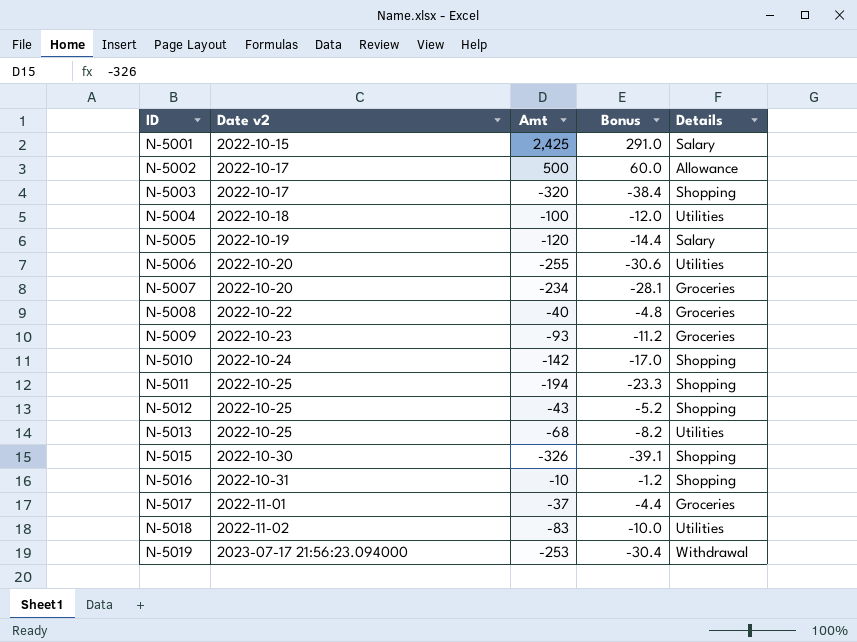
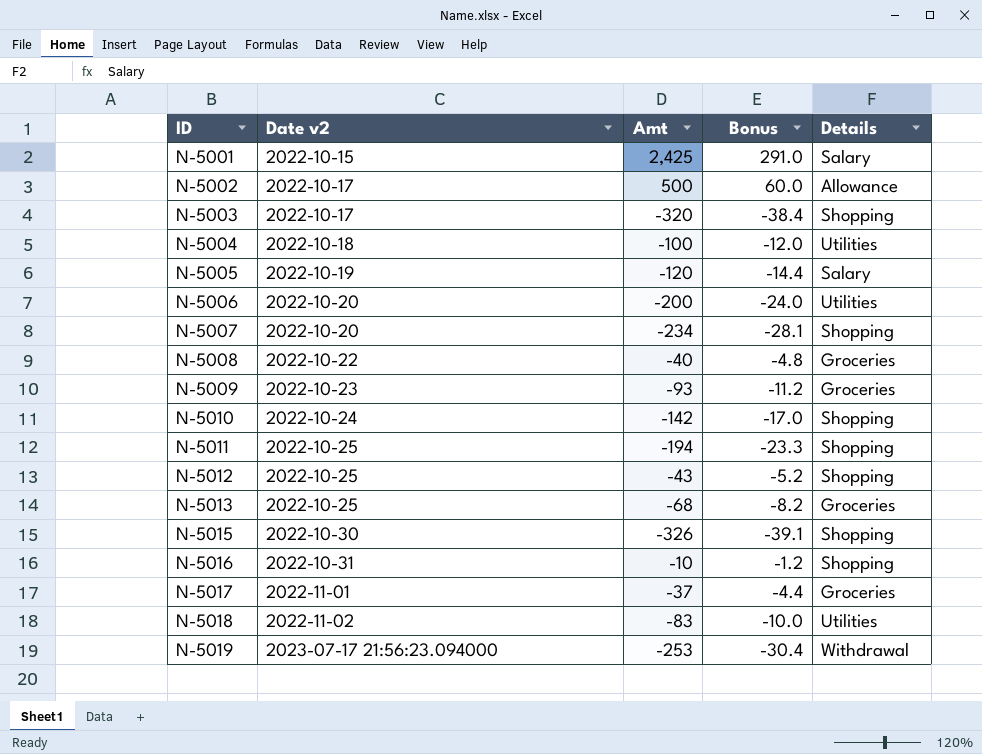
N-5006 | Amt: -255 -> -200
N-5006 | Bonus: -30.6 -> -24.0
N-5007 | Details: Groceries -> Shopping
N-5013 | Details: Utilities -> Groceries

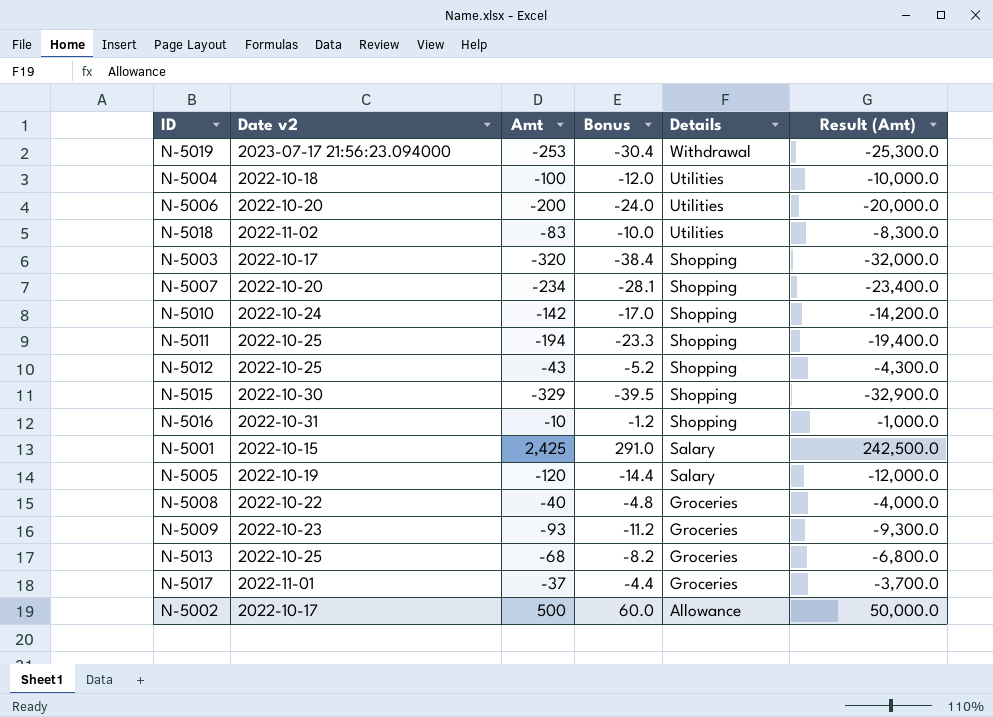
row order: ID ascending -> Details descending
column Result (Amt) | formula: none -> [Amt] * 100
N-5015 | Amt: -326 -> -329
N-5015 | Bonus: -39.1 -> -39.5

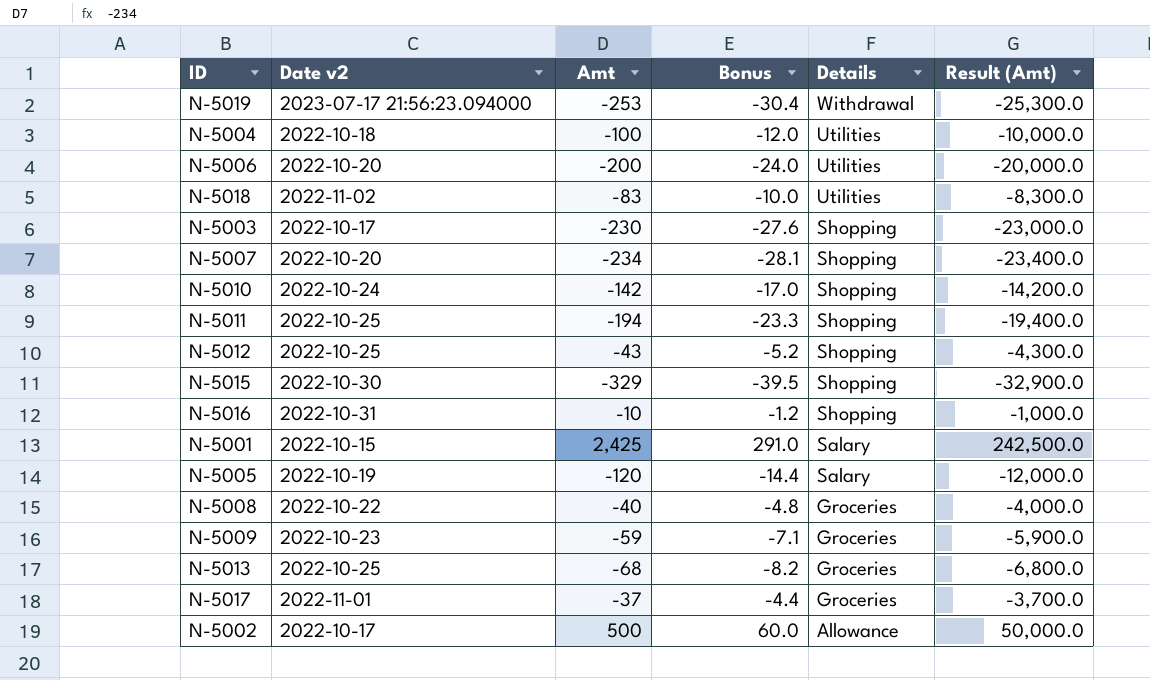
N-5003 | Amt: -320 -> -230
N-5003 | Bonus: -38.4 -> -27.6
N-5003 | Result (Amt): -32,000.0 -> -23,000.0
N-5009 | Amt: -93 -> -59
N-5009 | Bonus: -11.2 -> -7.1
N-5009 | Result (Amt): -9,300.0 -> -5,900.0

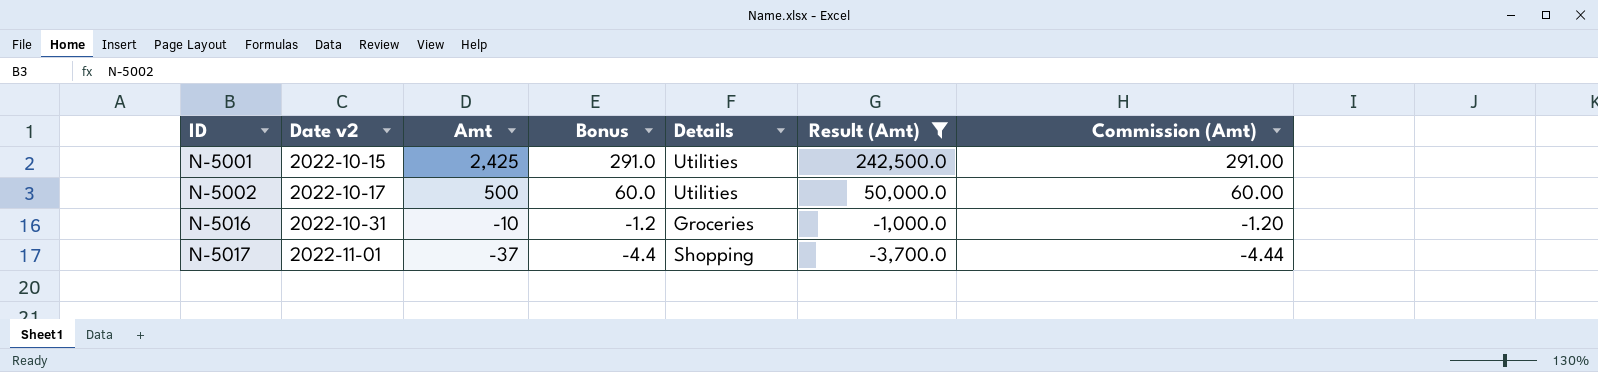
filter: none -> Result (Amt) >= -3,700.0
row order: Details descending -> ID ascending
column Commission (Amt) | formula: none -> [Amt] * 0.12
N-5001 | Details: Salary -> Utilities
N-5002 | Details: Allowance -> Utilities
N-5016 | Details: Shopping -> Groceries
N-5017 | Details: Groceries -> Shopping

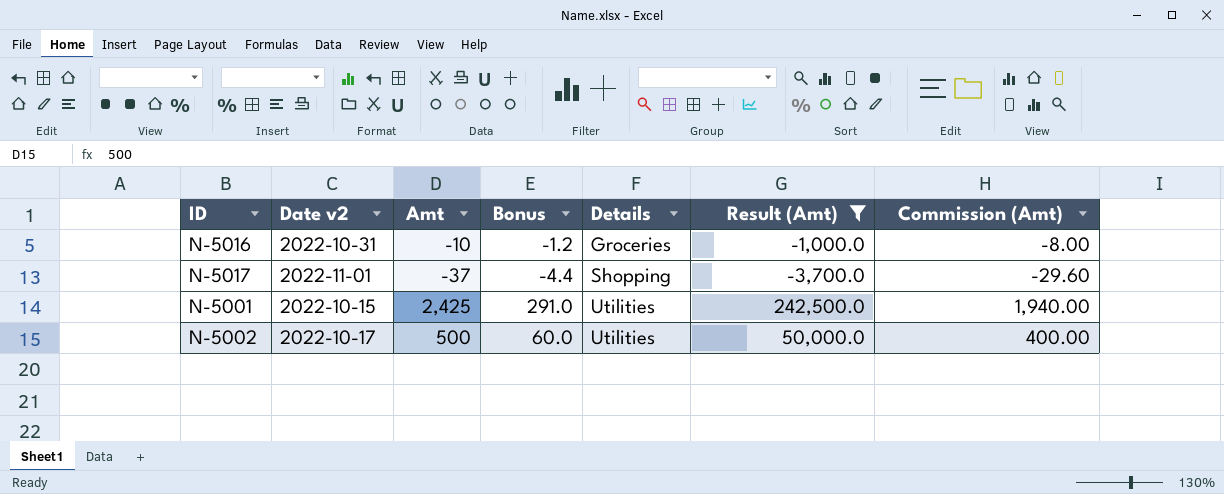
row order: ID ascending -> Details ascending
column Commission (Amt) | formula: [Amt] * 0.12 -> [Amt] * 0.8

